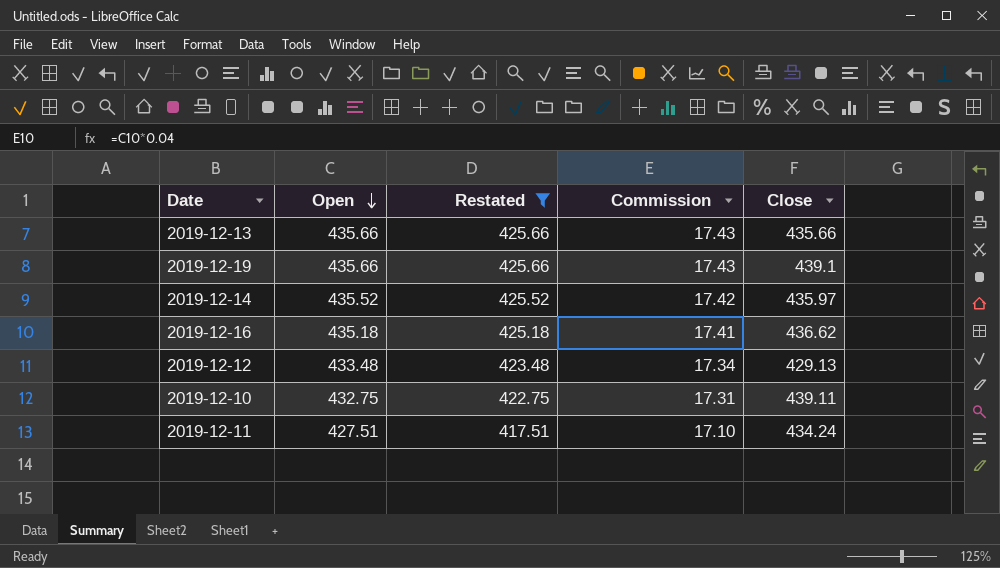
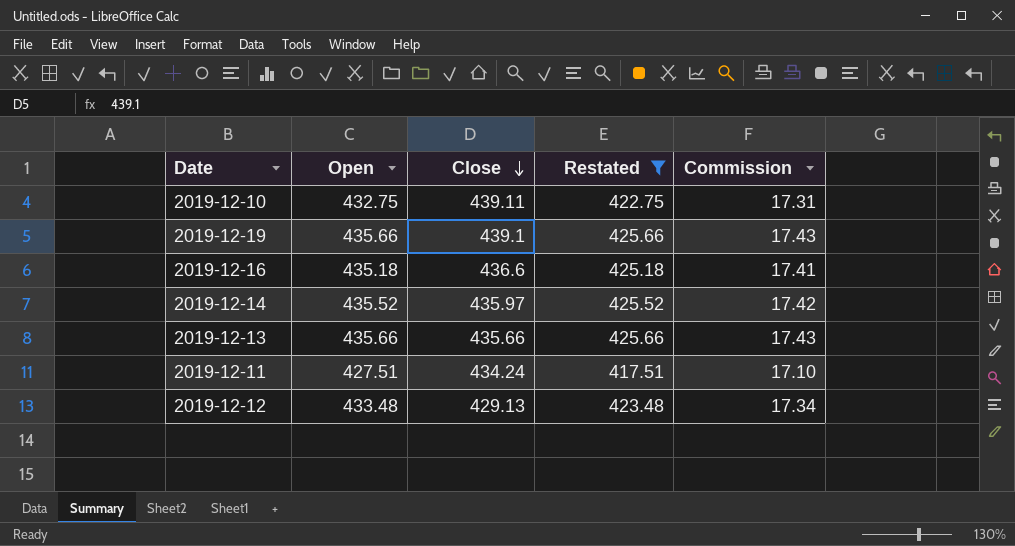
row order: Open descending -> Close descending
column Close | position: 5 -> 3
2019-12-16 | Close: 436.62 -> 436.6

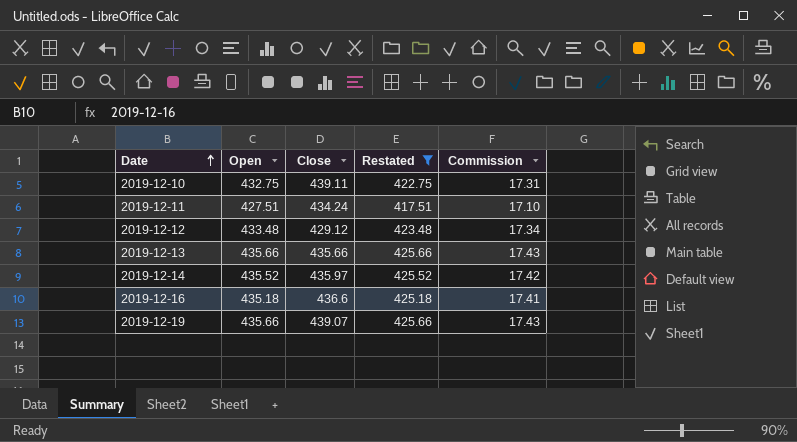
row order: Close descending -> Date ascending
2019-12-12 | Close: 429.13 -> 429.12
2019-12-19 | Close: 439.1 -> 439.07

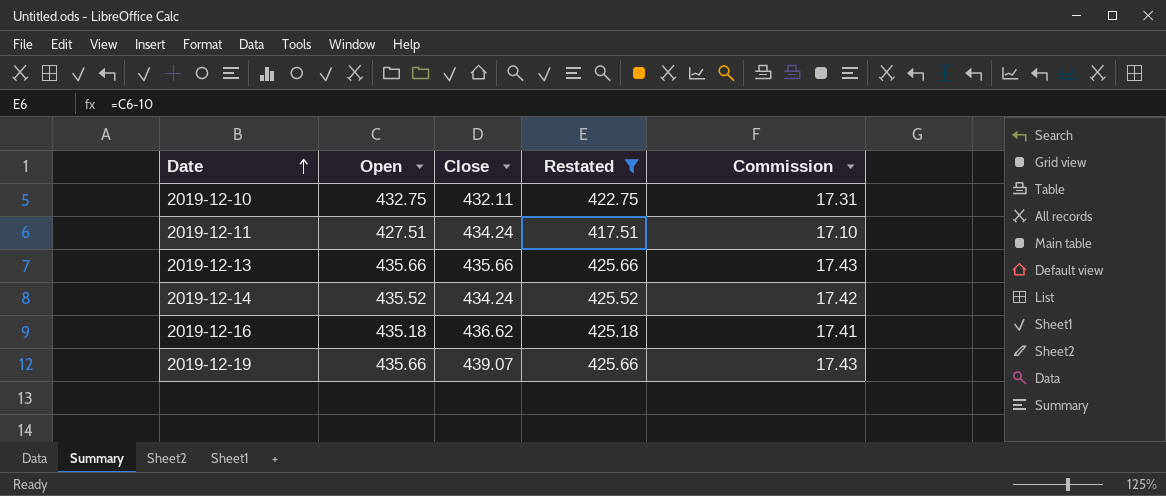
row 2019-12-12: 433.48 | 429.12 | 423.48 | 17.34 -> none
2019-12-10 | Close: 439.11 -> 432.11
2019-12-14 | Close: 435.97 -> 434.24
2019-12-16 | Close: 436.6 -> 436.62

